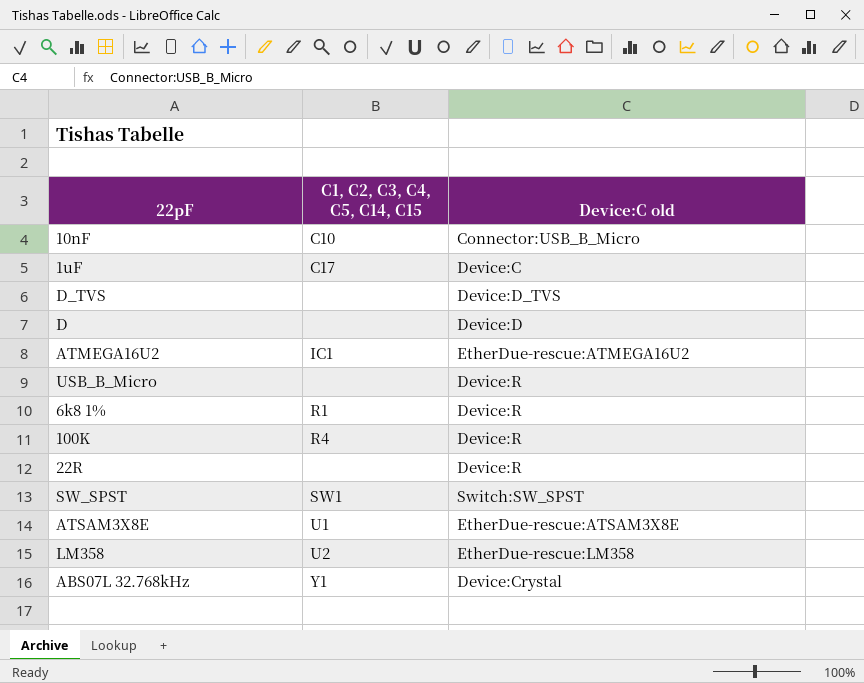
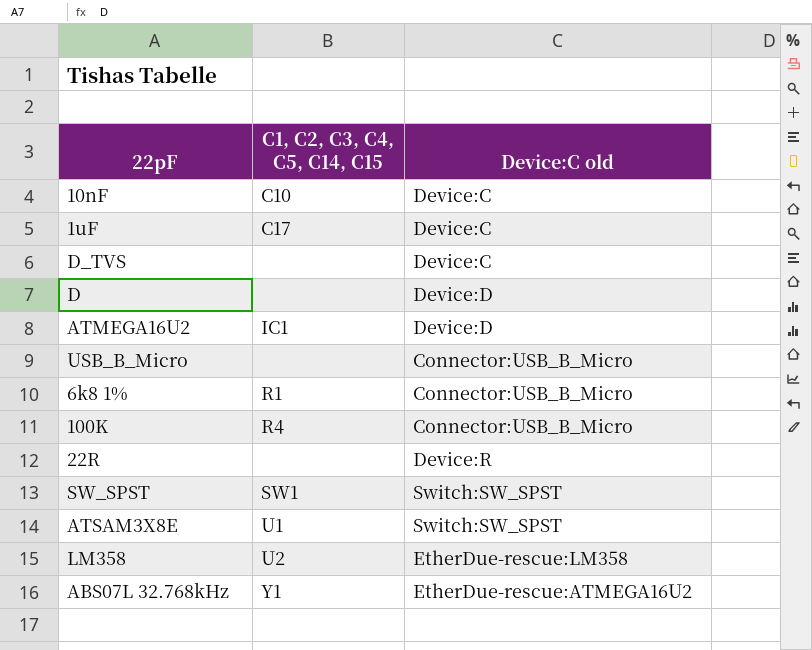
10nF | Device:C old: Connector:USB_B_Micro -> Device:C
D_TVS | Device:C old: Device:D_TVS -> Device:C
ATMEGA16U2 | Device:C old: EtherDue-rescue:ATMEGA16U2 -> Device:D
USB_B_Micro | Device:C old: Device:R -> Connector:USB_B_Micro
6k8 1% | Device:C old: Device:R -> Connector:USB_B_Micro
100K | Device:C old: Device:R -> Connector:USB_B_Micro
ATSAM3X8E | Device:C old: EtherDue-rescue:ATSAM3X8E -> Switch:SW_SPST
ABS07L 32.768kHz | Device:C old: Device:Crystal -> EtherDue-rescue:ATMEGA16U2

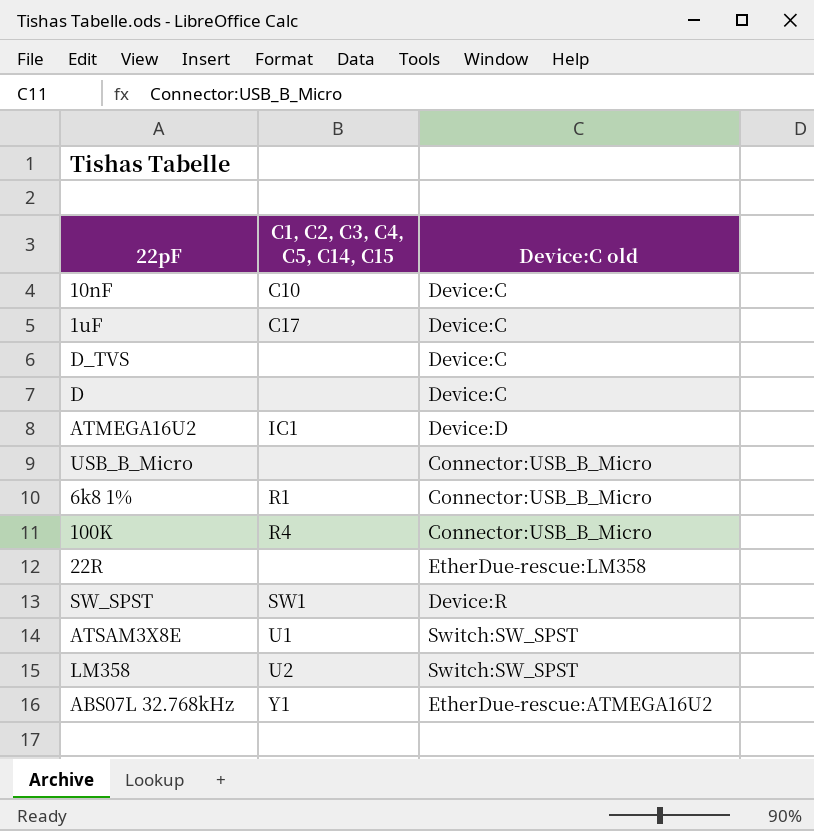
D | Device:C old: Device:D -> Device:C
22R | Device:C old: Device:R -> EtherDue-rescue:LM358
SW_SPST | Device:C old: Switch:SW_SPST -> Device:R
LM358 | Device:C old: EtherDue-rescue:LM358 -> Switch:SW_SPST

